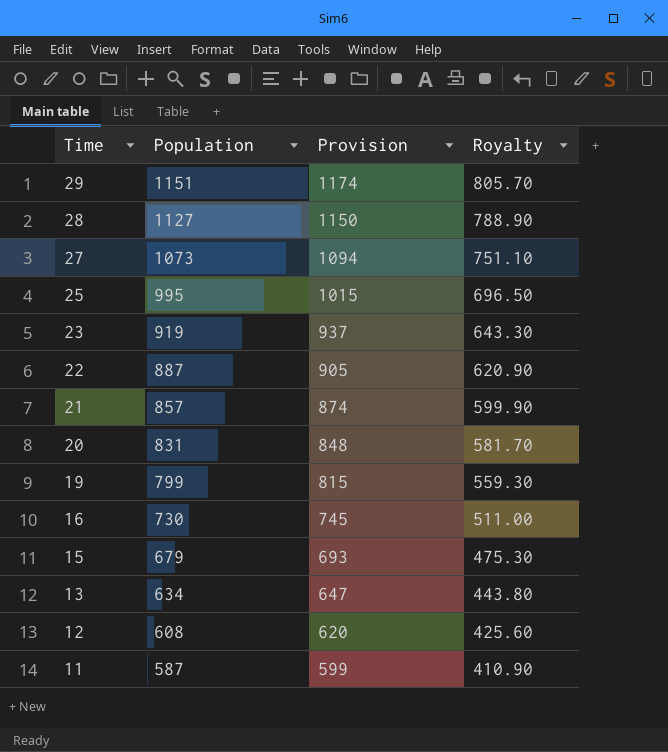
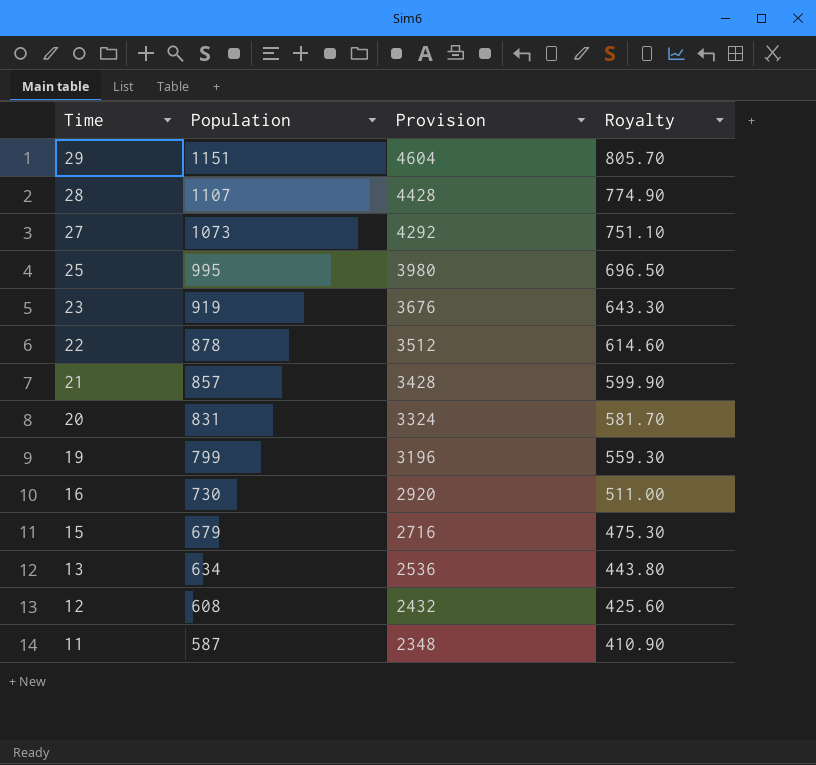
column Provision | formula: [Population] * 1.02 -> [Population] * 4
28 | Population: 1127 -> 1107
28 | Royalty: 788.90 -> 774.90
22 | Population: 887 -> 878
22 | Royalty: 620.90 -> 614.60

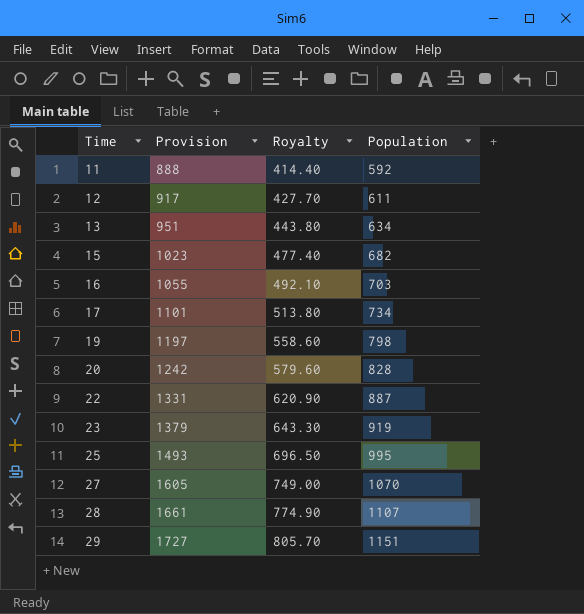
row order: Time descending -> Time ascending
column Provision | formula: [Population] * 4 -> [Population] * 1.5
column Population | position: 2 -> 4
row 21: 857 | 3428 | 599.90 -> none
11 | Royalty: 410.90 -> 414.40
11 | Population: 587 -> 592
12 | Royalty: 425.60 -> 427.70
12 | Population: 608 -> 611
15 | Royalty: 475.30 -> 477.40
15 | Population: 679 -> 682
16 | Royalty: 511.00 -> 492.10
16 | Population: 730 -> 703
row 17: none -> 1101 | 513.80 | 734
19 | Royalty: 559.30 -> 558.60
19 | Population: 799 -> 798
20 | Royalty: 581.70 -> 579.60
20 | Population: 831 -> 828
22 | Royalty: 614.60 -> 620.90
22 | Population: 878 -> 887
27 | Royalty: 751.10 -> 749.00
27 | Population: 1073 -> 1070

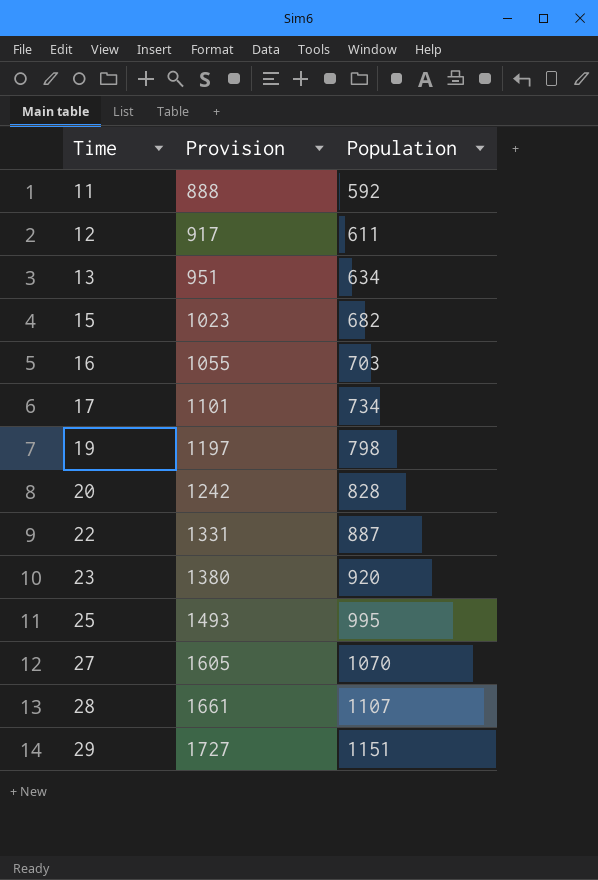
column Royalty | formula: [Population] * 0.7 -> none
23 | Provision: 1379 -> 1380
23 | Population: 919 -> 920

